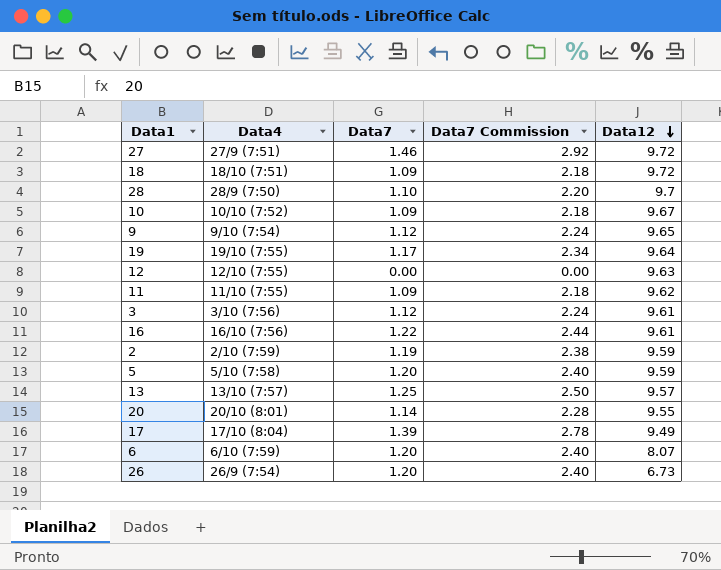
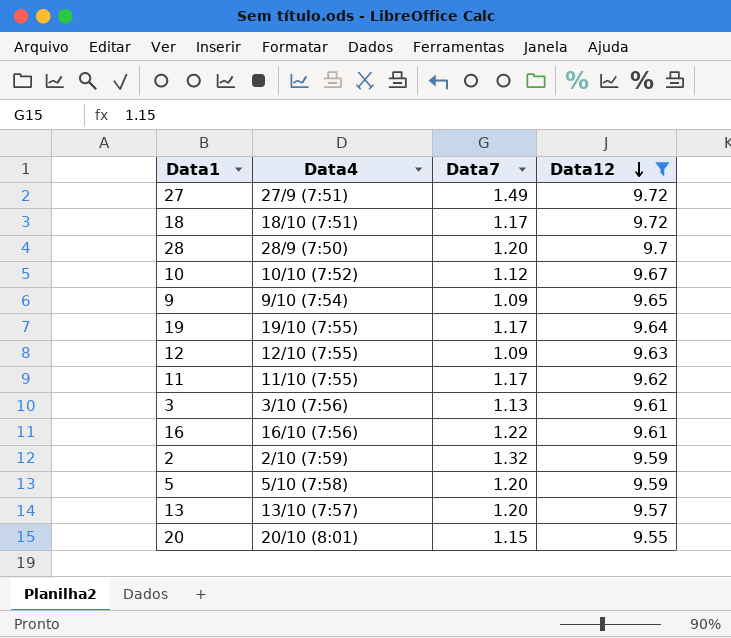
filter: none -> Data12 >= 9.55
column Data7 Commission | formula: [Data7] * 2 -> none
27 | Data7: 1.46 -> 1.49
18 | Data7: 1.09 -> 1.17
28 | Data7: 1.10 -> 1.20
10 | Data7: 1.09 -> 1.12
9 | Data7: 1.12 -> 1.09
12 | Data7: 0.00 -> 1.09
11 | Data7: 1.09 -> 1.17
3 | Data7: 1.12 -> 1.13
2 | Data7: 1.19 -> 1.32
13 | Data7: 1.25 -> 1.20
20 | Data7: 1.14 -> 1.15

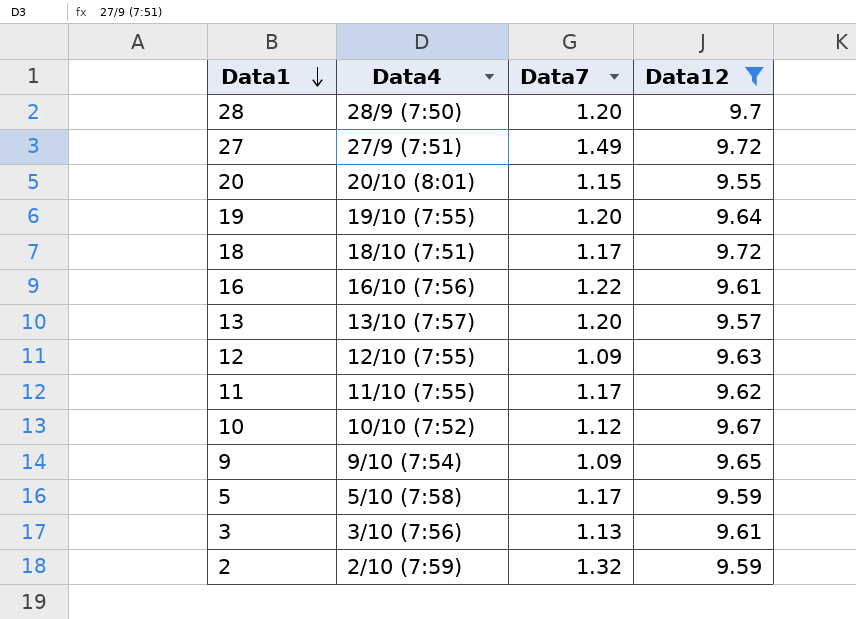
row order: Data12 descending -> Data1 descending
19 | Data7: 1.17 -> 1.20
5 | Data7: 1.20 -> 1.17

